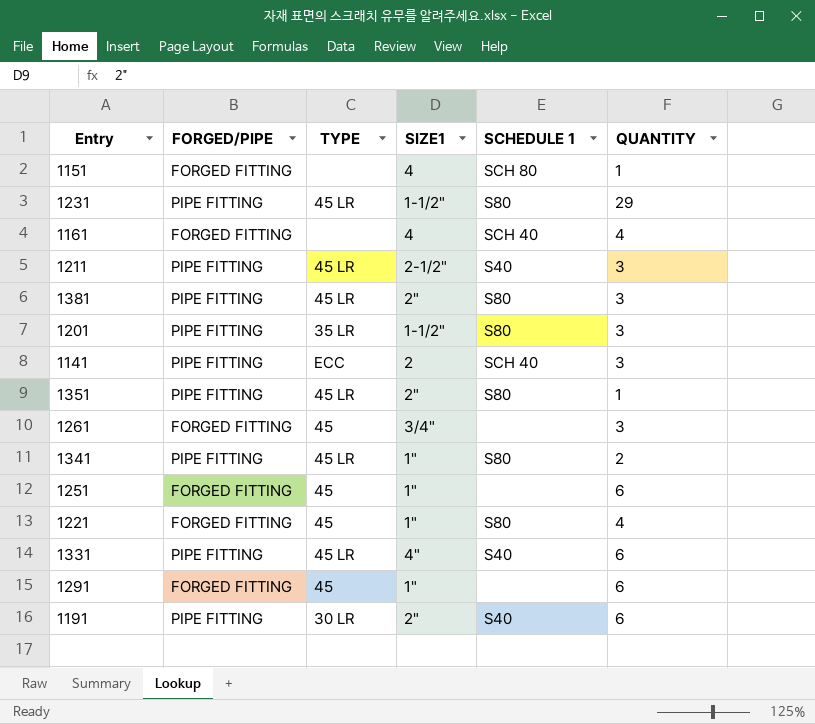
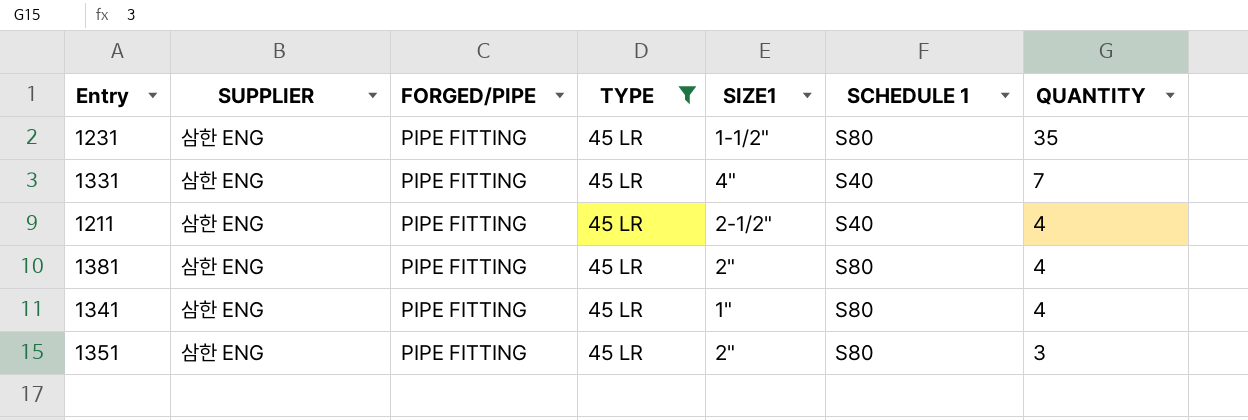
filter: none -> TYPE = 45 LR
row order: none -> QUANTITY descending
column SUPPLIER | position: none -> 2
1231 | QUANTITY: 29 -> 35
1331 | QUANTITY: 6 -> 7
1211 | QUANTITY: 3 -> 4
1381 | QUANTITY: 3 -> 4
1341 | QUANTITY: 2 -> 4
1351 | QUANTITY: 1 -> 3

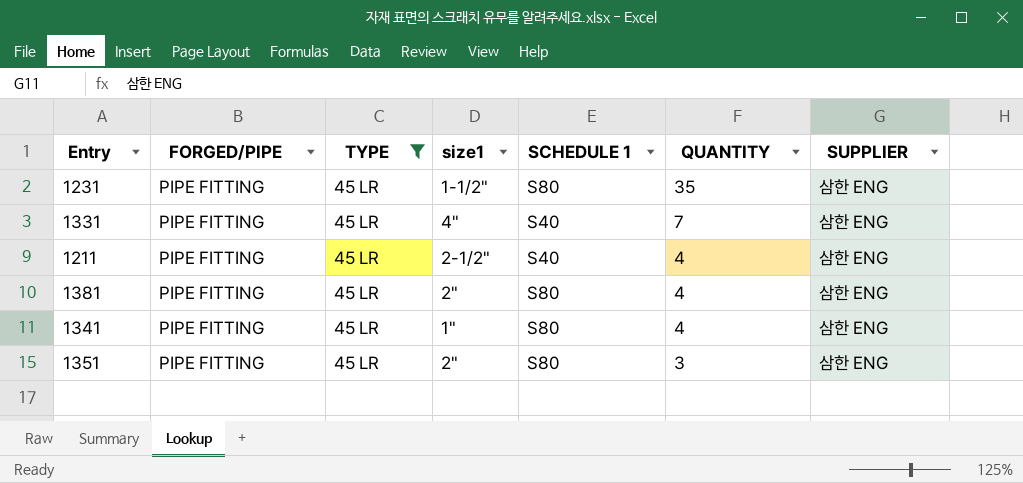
column name: SIZE1 -> size1
column SUPPLIER | position: 2 -> 7

